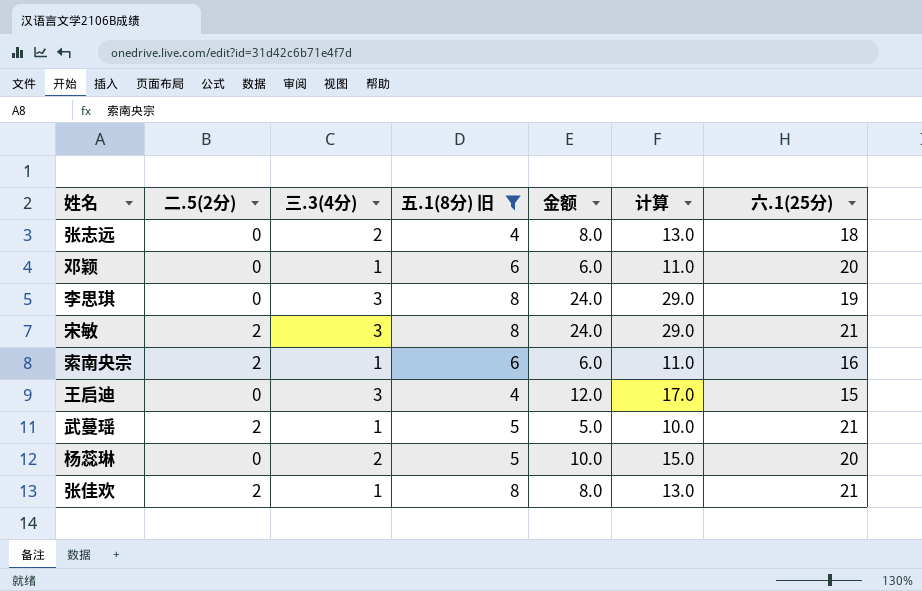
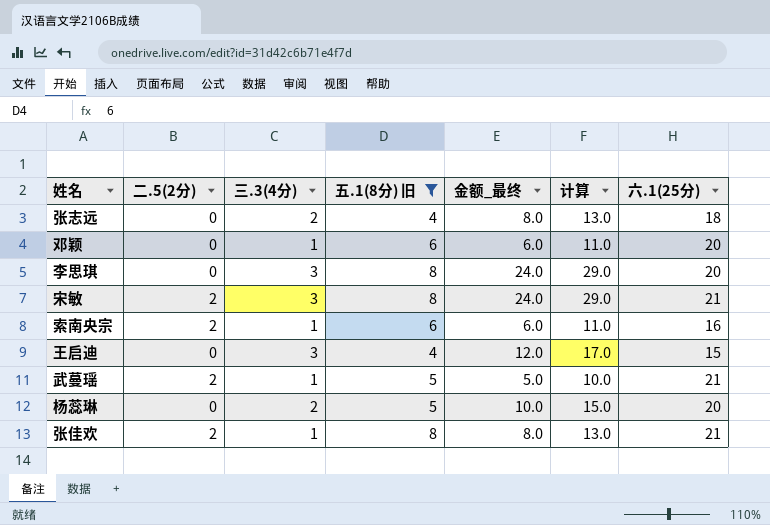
column name: 金额 -> 金额_最终
李思琪 | 六.1(25分): 19 -> 20

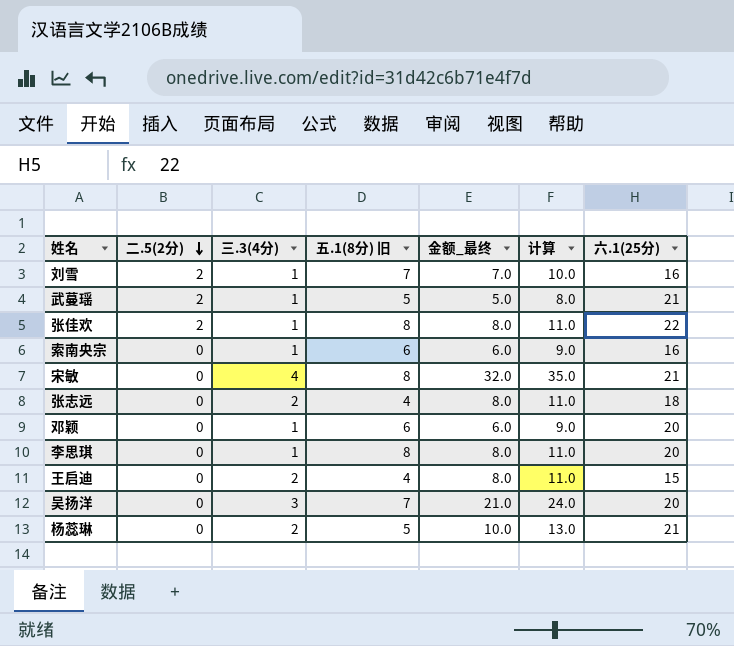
filter: 五.1(8分) 旧 != 7 -> none
row order: none -> 二.5(2分) descending
column 计算 | formula: [金额_最终] + 5 -> [金额_最终] + 3
张佳欢 | 六.1(25分): 21 -> 22
索南央宗 | 二.5(2分): 2 -> 0
宋敏 | 二.5(2分): 2 -> 0
宋敏 | 三.3(4分): 3 -> 4
宋敏 | 金额_最终: 24.0 -> 32.0
李思琪 | 三.3(4分): 3 -> 1
李思琪 | 金额_最终: 24.0 -> 8.0
王启迪 | 三.3(4分): 3 -> 2
王启迪 | 金额_最终: 12.0 -> 8.0
杨蕊琳 | 六.1(25分): 20 -> 21

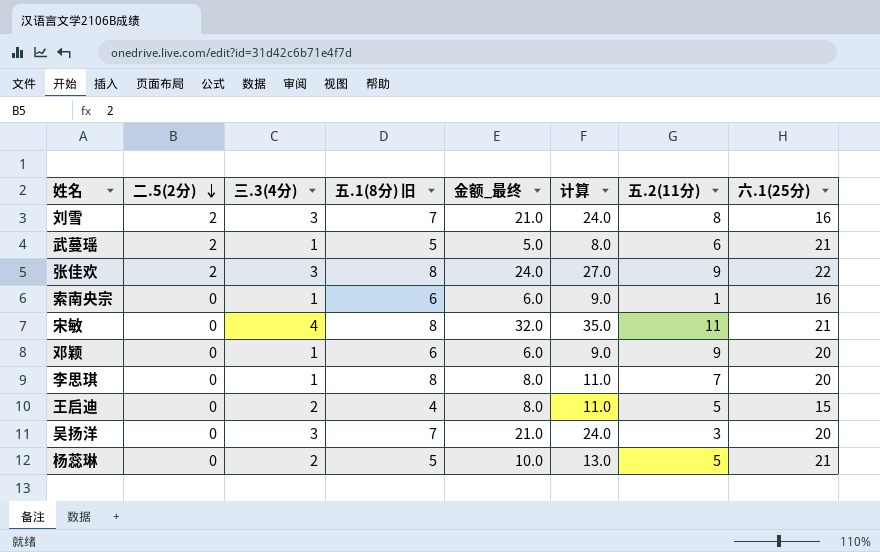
column 五.2(11分) | position: none -> 7
row 张志远: 0 | 2 | 4 | 8.0 | 11.0 | 18 -> none
刘雪 | 三.3(4分): 1 -> 3
刘雪 | 金额_最终: 7.0 -> 21.0
刘雪 | 计算: 10.0 -> 24.0
张佳欢 | 三.3(4分): 1 -> 3
张佳欢 | 金额_最终: 8.0 -> 24.0
张佳欢 | 计算: 11.0 -> 27.0

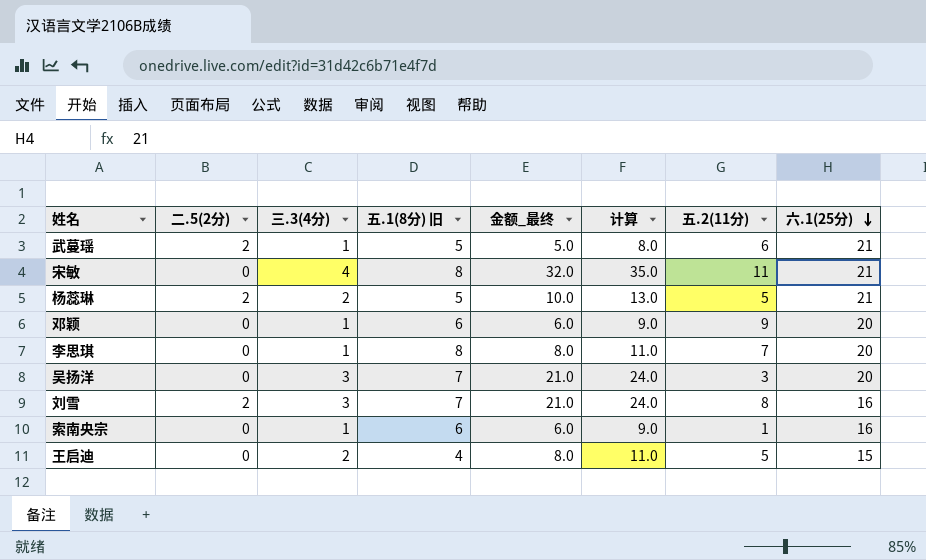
row order: 二.5(2分) descending -> 六.1(25分) descending
row 张佳欢: 2 | 3 | 8 | 24.0 | 27.0 | 9 | 22 -> none
杨蕊琳 | 二.5(2分): 0 -> 2

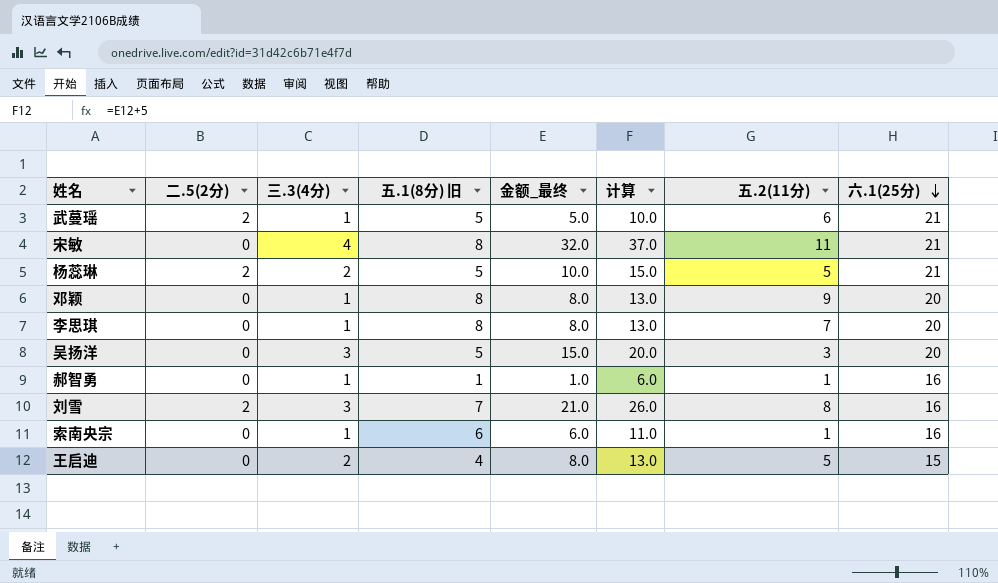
column 计算 | formula: [金额_最终] + 3 -> [金额_最终] + 5
邓颖 | 五.1(8分) 旧: 6 -> 8
邓颖 | 金额_最终: 6.0 -> 8.0
吴扬洋 | 五.1(8分) 旧: 7 -> 5
吴扬洋 | 金额_最终: 21.0 -> 15.0
row 郝智勇: none -> 0 | 1 | 1 | 1.0 | 6.0 | 1 | 16

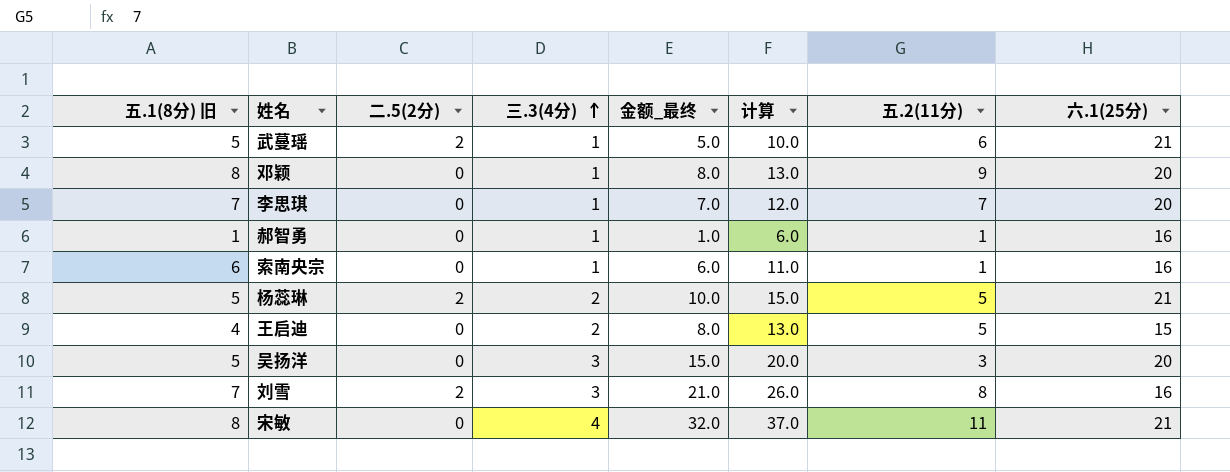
row order: 六.1(25分) descending -> 三.3(4分) ascending
column 五.1(8分) 旧 | position: 4 -> 1
李思琪 | 五.1(8分) 旧: 8 -> 7
李思琪 | 金额_最终: 8.0 -> 7.0
李思琪 | 计算: 13.0 -> 12.0

